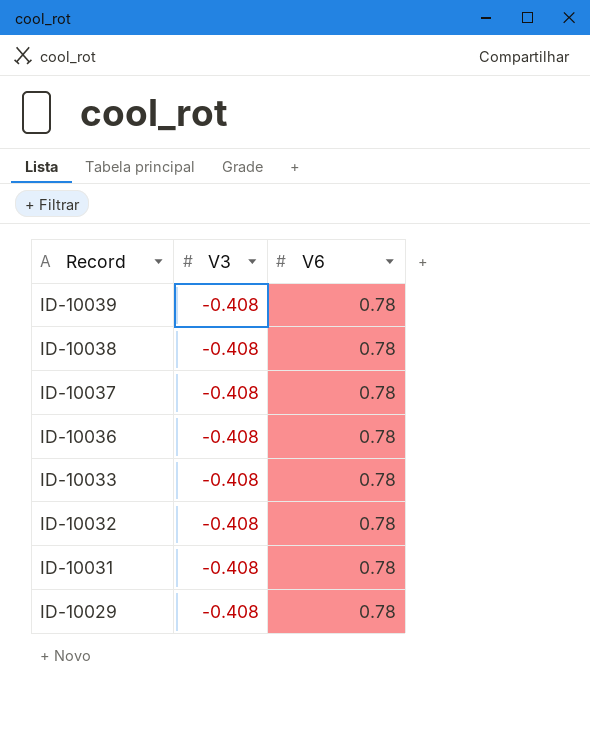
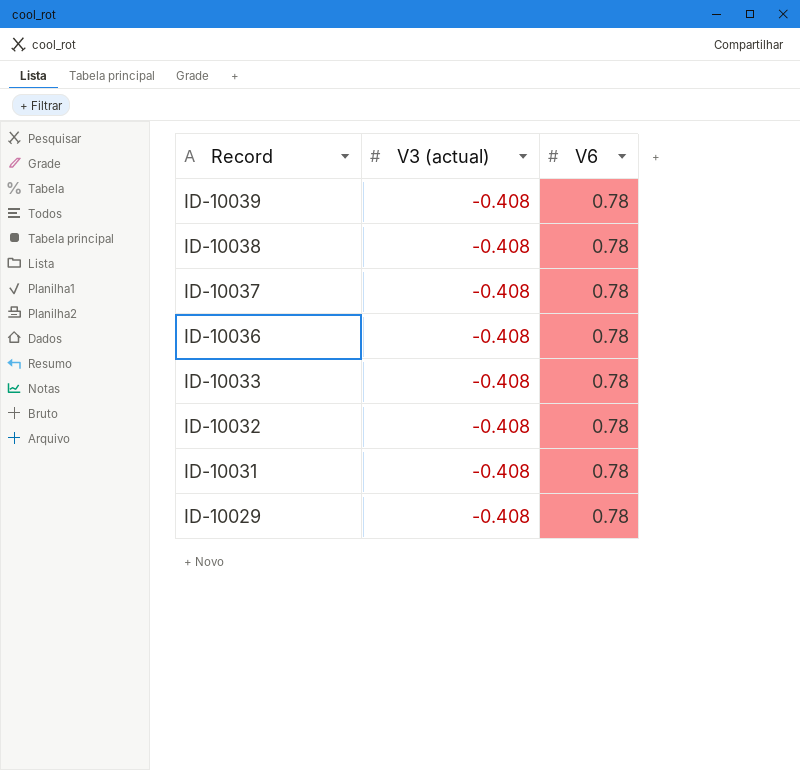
column name: V3 -> V3 (actual)

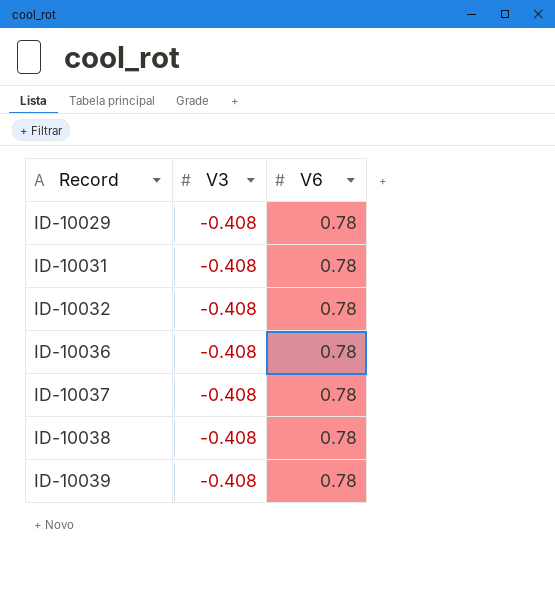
row order: Record descending -> Record ascending
column name: V3 (actual) -> V3
row ID-10033: -0.408 | 0.78 -> none

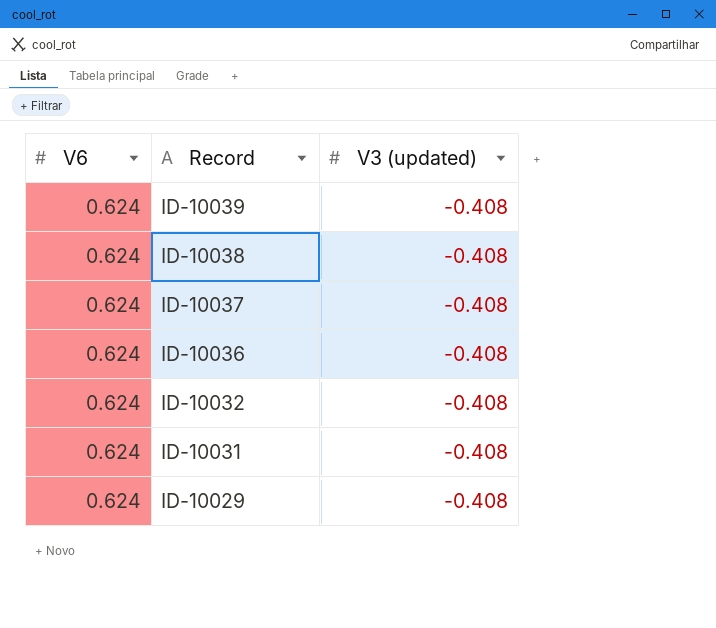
row order: Record ascending -> Record descending
column V6 | position: 3 -> 1
column name: V3 -> V3 (updated)
ID-10039 | V6: 0.78 -> 0.624
ID-10038 | V6: 0.78 -> 0.624
ID-10037 | V6: 0.78 -> 0.624
ID-10036 | V6: 0.78 -> 0.624
ID-10032 | V6: 0.78 -> 0.624
ID-10031 | V6: 0.78 -> 0.624
ID-10029 | V6: 0.78 -> 0.624

